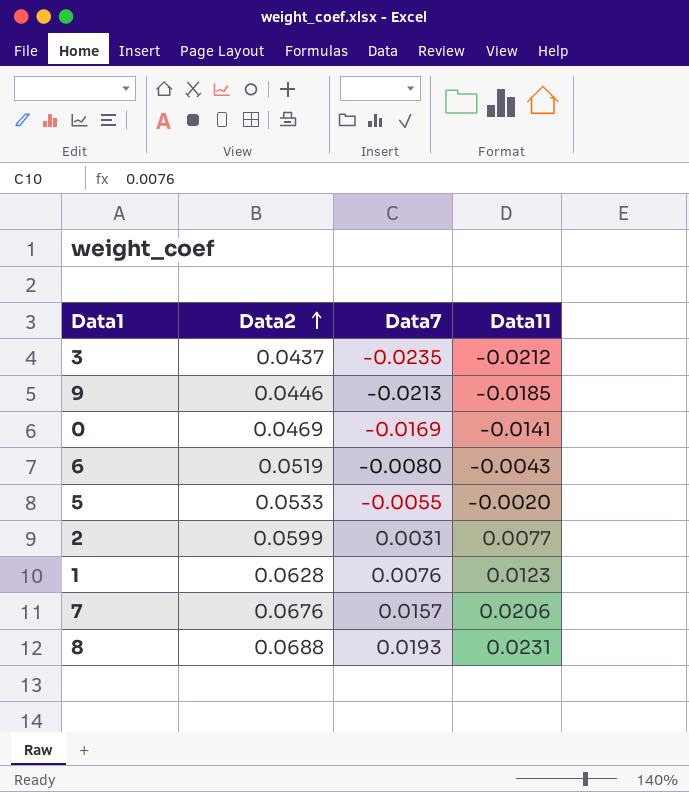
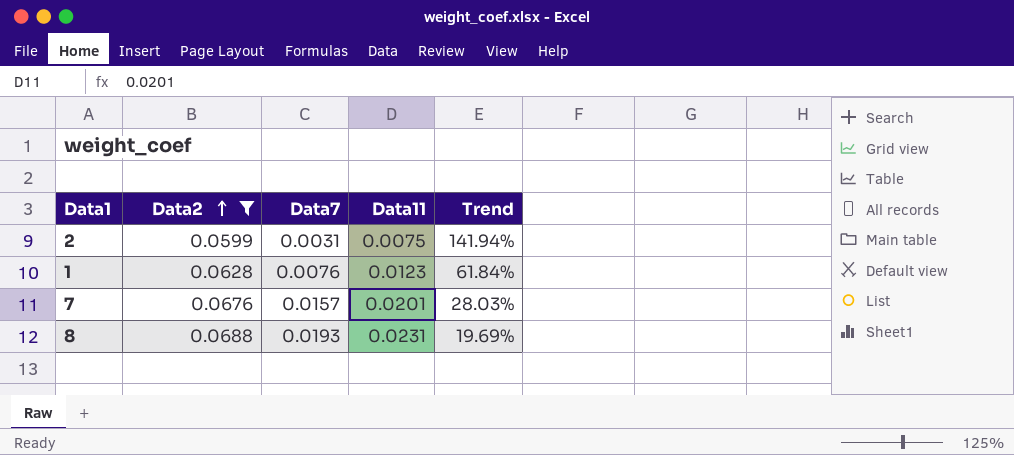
filter: none -> Data2 >= 0.0599
column Trend | formula: none -> ([Data11] - [Data7]) / [Data7]
2 | Data11: 0.0077 -> 0.0075
7 | Data11: 0.0206 -> 0.0201

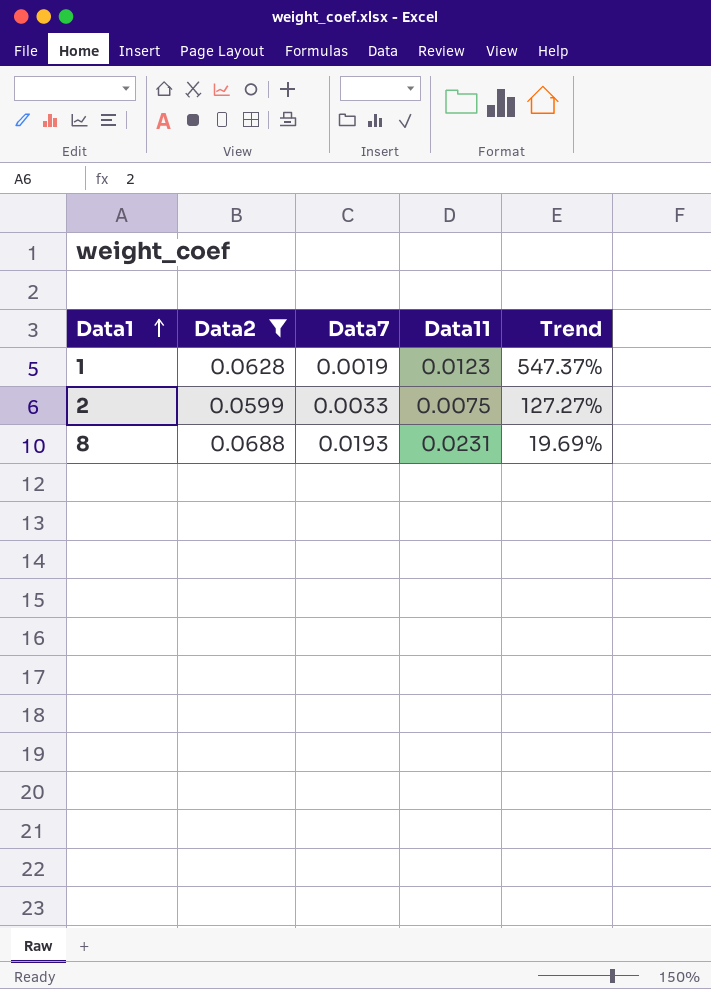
row order: Data2 ascending -> Data1 ascending
row 7: 0.0676 | 0.0157 | 0.0201 | 28.03% -> none
1 | Data7: 0.0076 -> 0.0019
1 | Trend: 61.84% -> 547.37%
2 | Data7: 0.0031 -> 0.0033
2 | Trend: 141.94% -> 127.27%

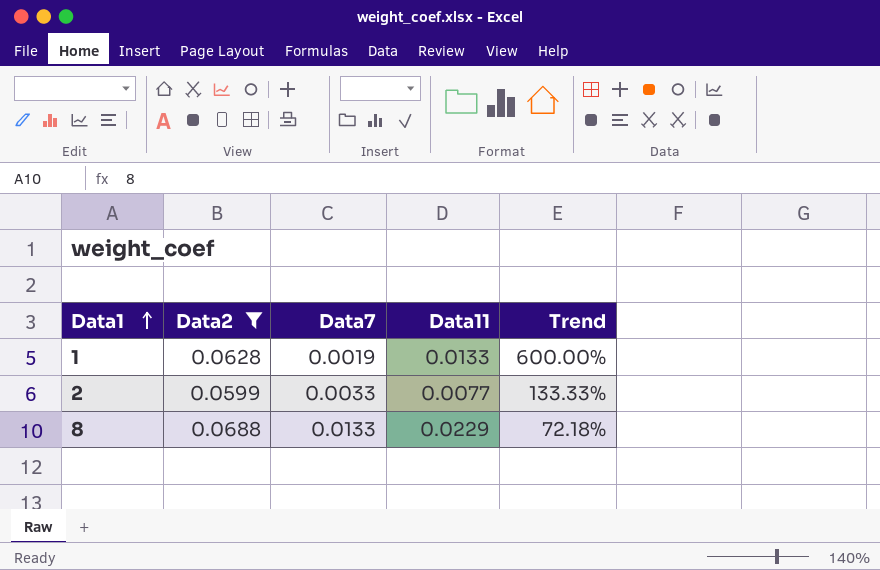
1 | Data11: 0.0123 -> 0.0133
1 | Trend: 547.37% -> 600.00%
2 | Data11: 0.0075 -> 0.0077
2 | Trend: 127.27% -> 133.33%
8 | Data7: 0.0193 -> 0.0133
8 | Data11: 0.0231 -> 0.0229
8 | Trend: 19.69% -> 72.18%

